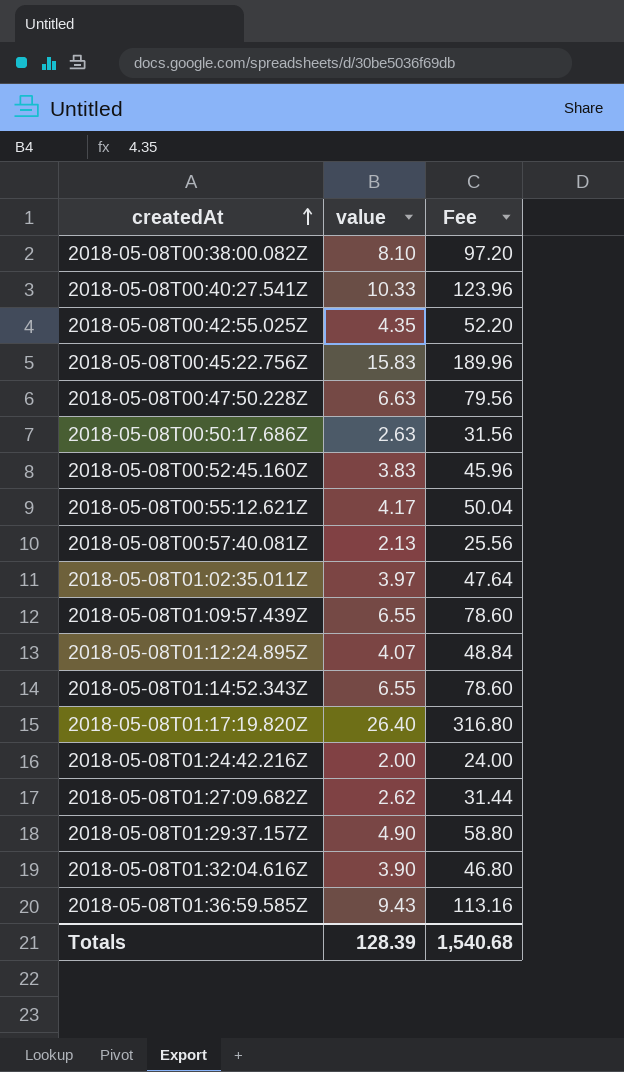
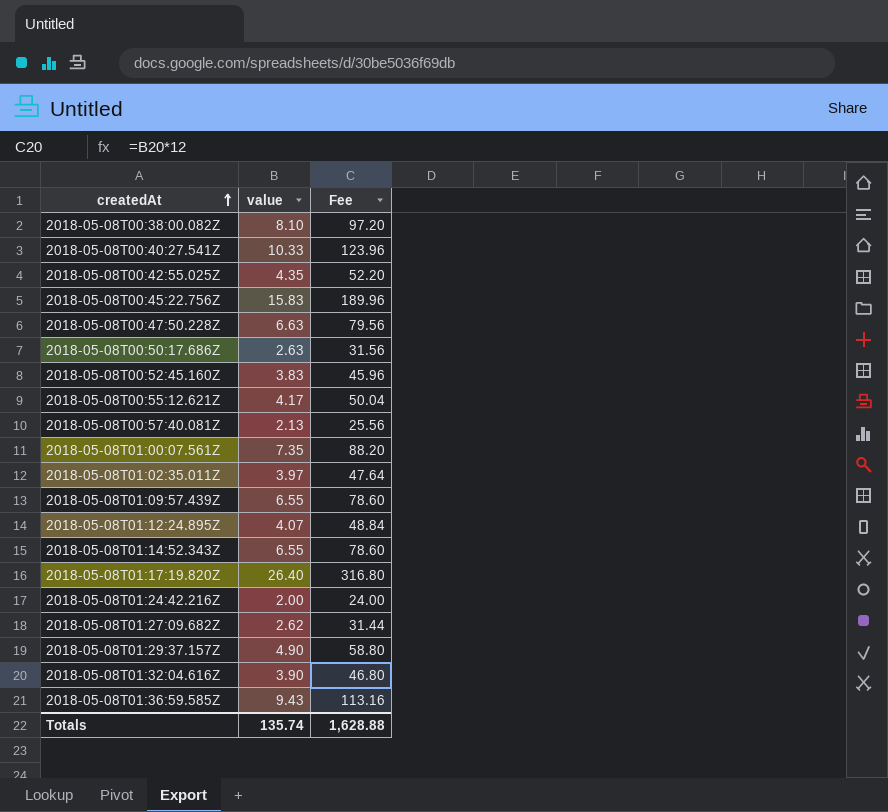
row 2018-05-08T01:00:07.561Z: none -> 7.35 | 88.20
Totals | value: 128.39 -> 135.74
Totals | Fee: 1,540.68 -> 1,628.88

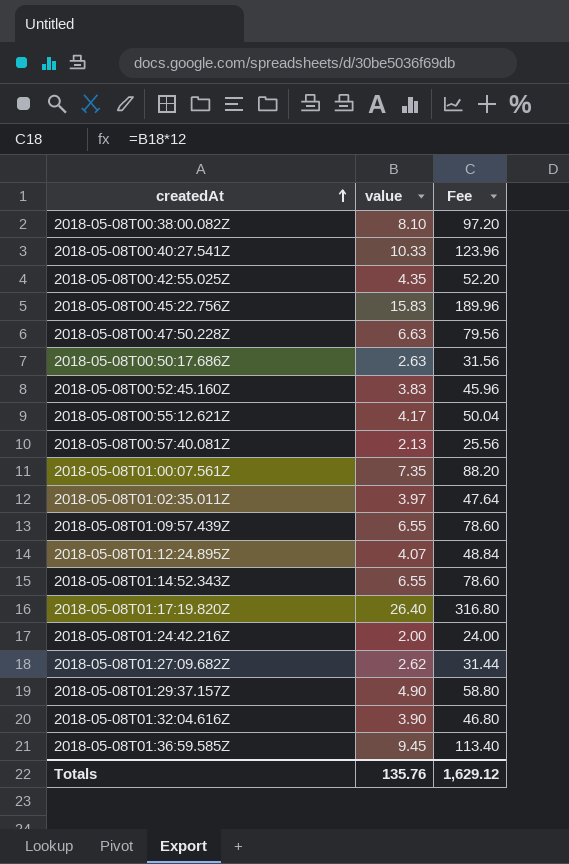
2018-05-08T01:36:59.585Z | value: 9.43 -> 9.45
2018-05-08T01:36:59.585Z | Fee: 113.16 -> 113.40
Totals | value: 135.74 -> 135.76
Totals | Fee: 1,628.88 -> 1,629.12

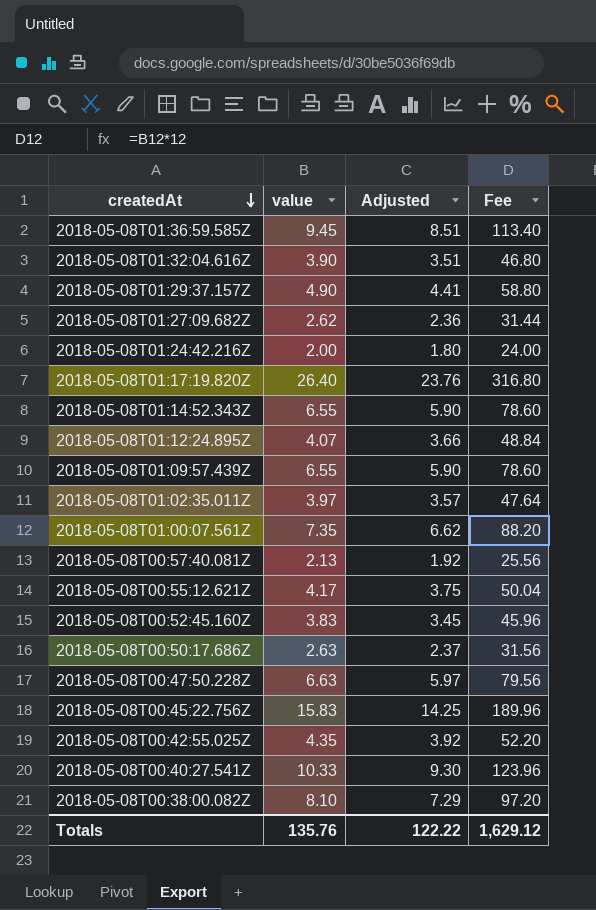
row order: createdAt ascending -> createdAt descending
column Adjusted | formula: none -> [value] * 0.9

